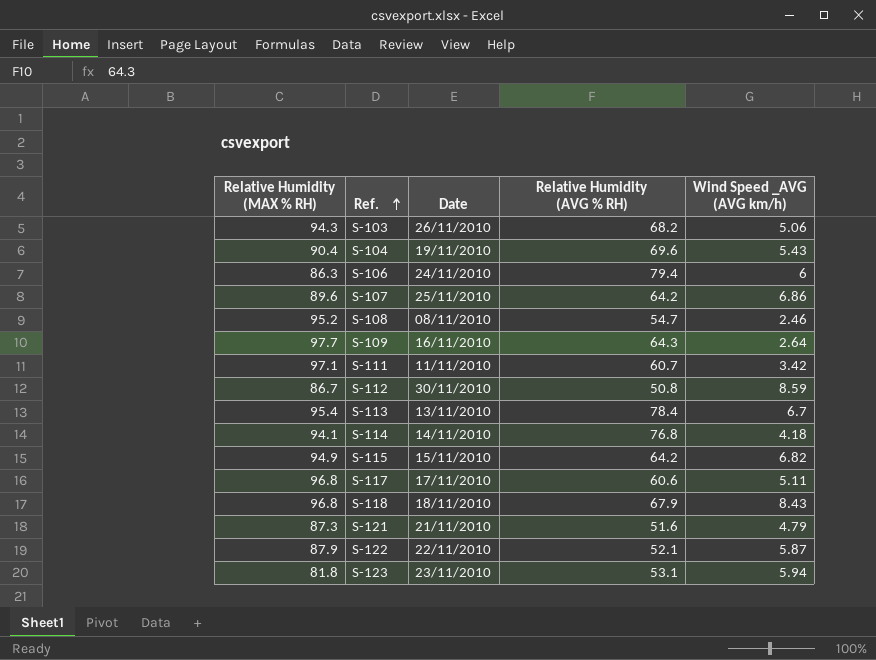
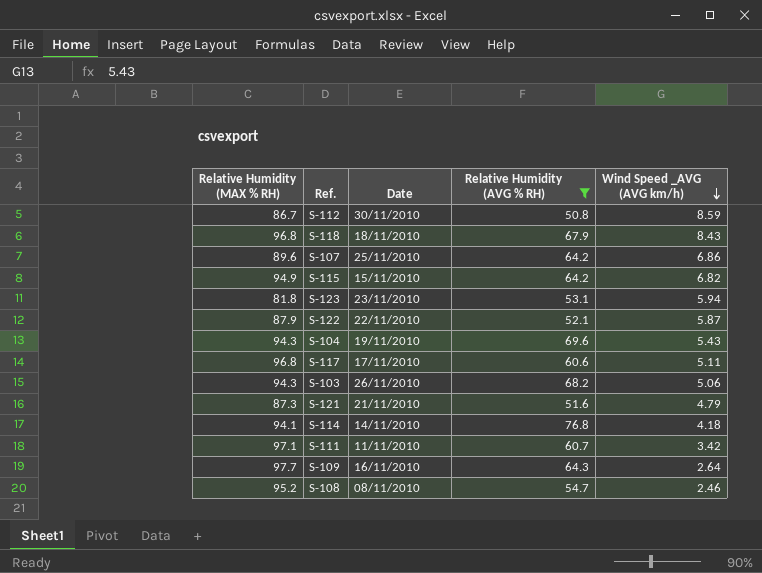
filter: none -> Relative Humidity (AVG % RH) <= 76.8
row order: Ref. ascending -> Wind Speed _AVG (AVG km/h) descending
S-104 | Relative Humidity (MAX % RH): 90.4 -> 94.3

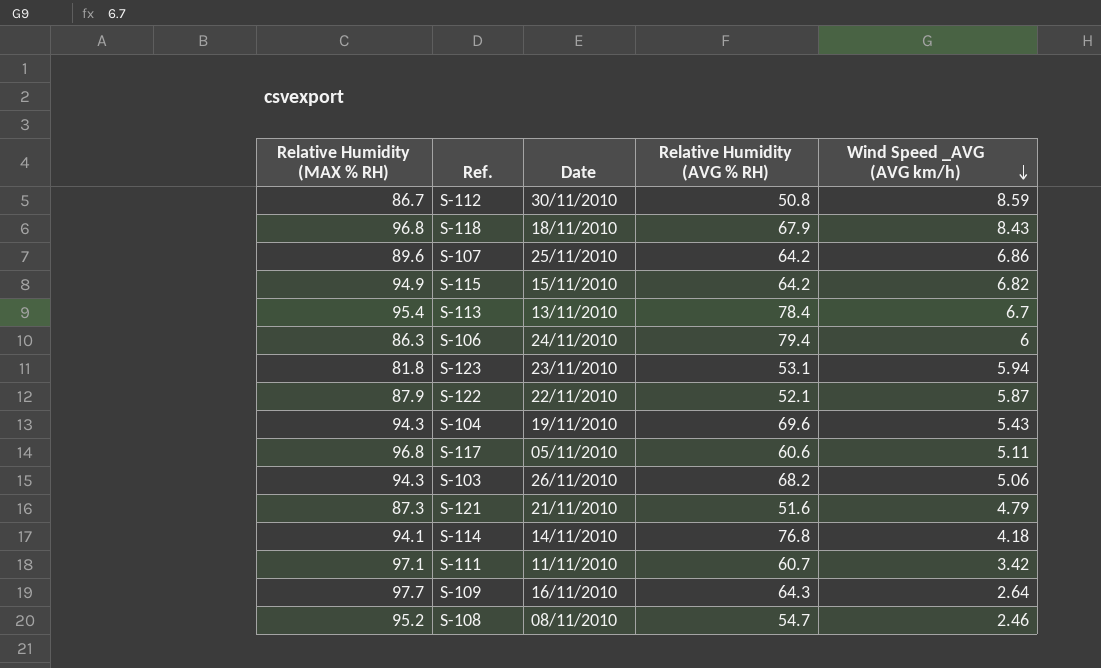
filter: Relative Humidity (AVG % RH) <= 76.8 -> none
S-117 | Date: 17/11/2010 -> 05/11/2010

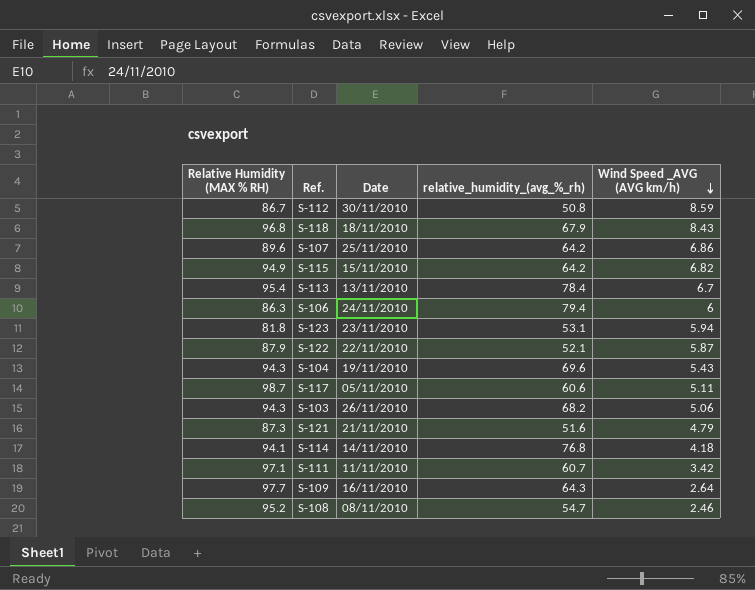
column name: Relative Humidity (AVG % RH) -> relative_humidity_(avg_%_rh)
S-117 | Relative Humidity (MAX % RH): 96.8 -> 98.7

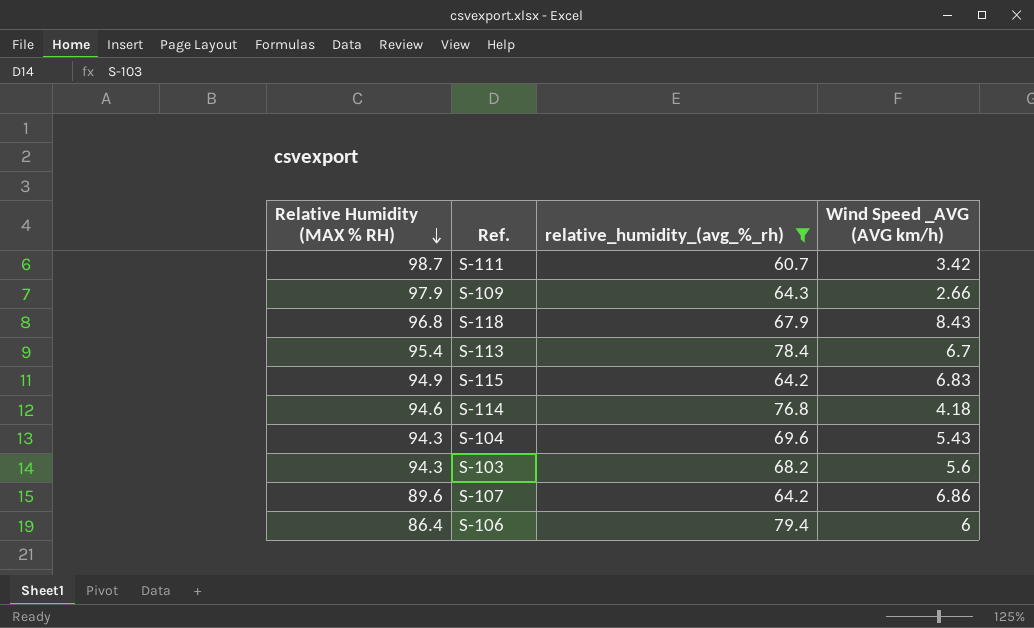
filter: none -> relative_humidity_(avg_%_rh) >= 60.7
row order: Wind Speed _AVG (AVG km/h) descending -> Relative Humidity (MAX % RH) descending
column Date | position: 3 -> none
S-111 | Relative Humidity (MAX % RH): 97.1 -> 98.7
S-109 | Relative Humidity (MAX % RH): 97.7 -> 97.9
S-109 | Wind Speed _AVG (AVG km/h): 2.64 -> 2.66
S-115 | Wind Speed _AVG (AVG km/h): 6.82 -> 6.83
S-114 | Relative Humidity (MAX % RH): 94.1 -> 94.6
S-103 | Wind Speed _AVG (AVG km/h): 5.06 -> 5.6
S-106 | Relative Humidity (MAX % RH): 86.3 -> 86.4

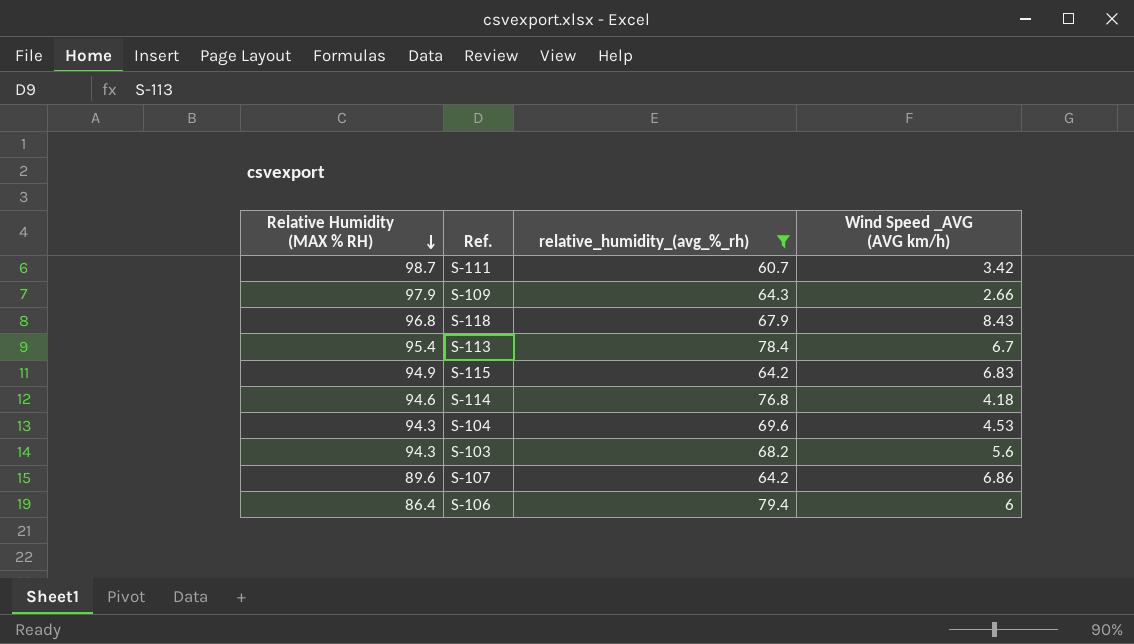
S-104 | Wind Speed _AVG (AVG km/h): 5.43 -> 4.53

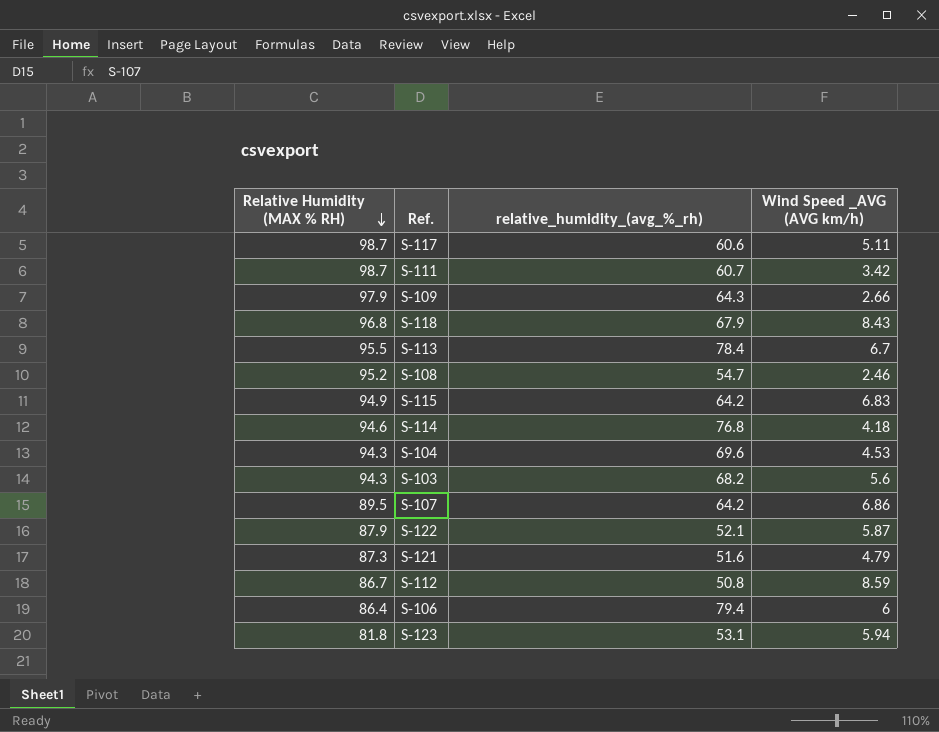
filter: relative_humidity_(avg_%_rh) >= 60.7 -> none
S-113 | Relative Humidity (MAX % RH): 95.4 -> 95.5
S-107 | Relative Humidity (MAX % RH): 89.6 -> 89.5

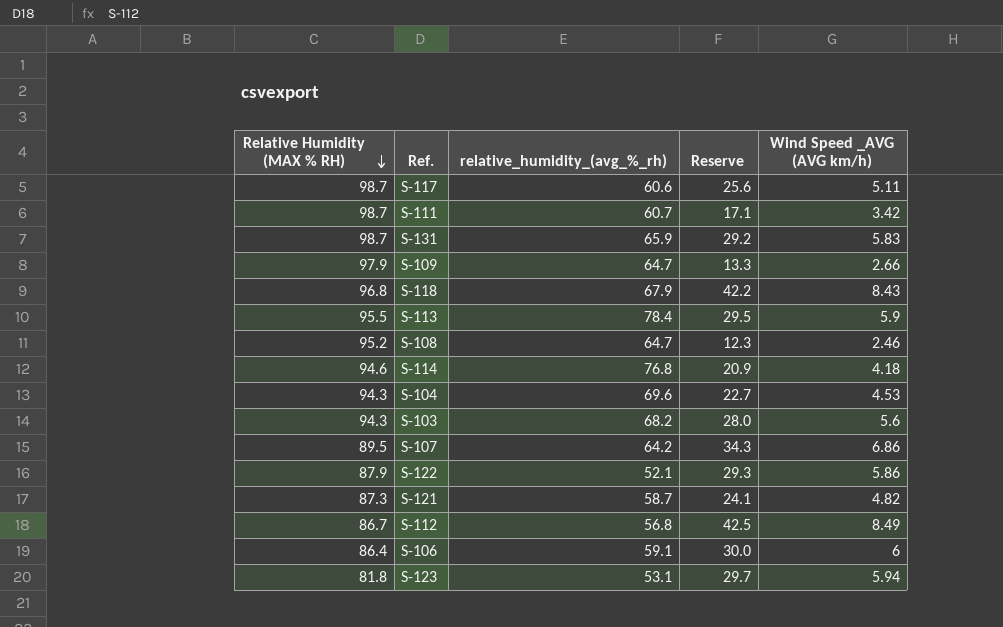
column Reserve | formula: none -> [Wind Speed _AVG (AVG km/h)] * 5
row S-115: 94.9 | 64.2 | 6.83 -> none
row S-131: none -> 98.7 | 65.9 | 29.2 | 5.83
S-109 | relative_humidity_(avg_%_rh): 64.3 -> 64.7
S-113 | Wind Speed _AVG (AVG km/h): 6.7 -> 5.9
S-108 | relative_humidity_(avg_%_rh): 54.7 -> 64.7
S-122 | Wind Speed _AVG (AVG km/h): 5.87 -> 5.86
S-121 | relative_humidity_(avg_%_rh): 51.6 -> 58.7
S-121 | Wind Speed _AVG (AVG km/h): 4.79 -> 4.82
S-112 | relative_humidity_(avg_%_rh): 50.8 -> 56.8
S-112 | Wind Speed _AVG (AVG km/h): 8.59 -> 8.49
S-106 | relative_humidity_(avg_%_rh): 79.4 -> 59.1

